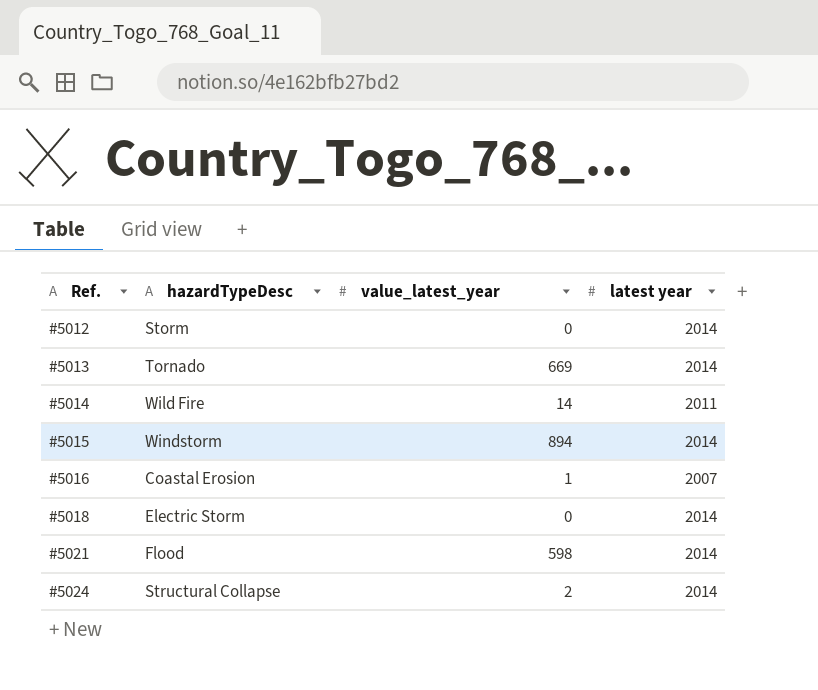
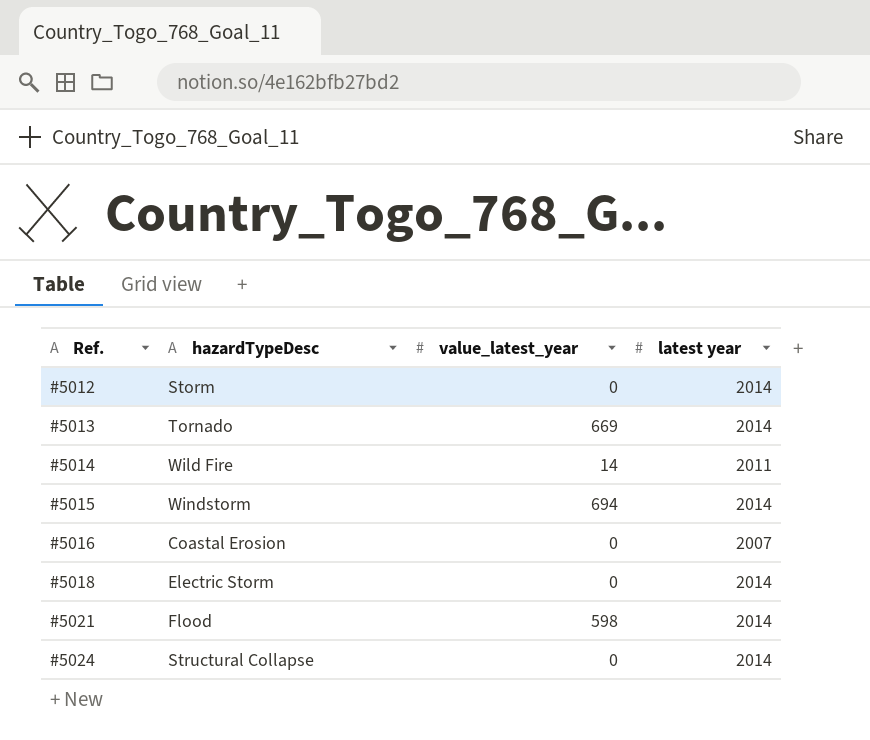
#5015 | value_latest_year: 894 -> 694
#5016 | value_latest_year: 1 -> 0
#5024 | value_latest_year: 2 -> 0

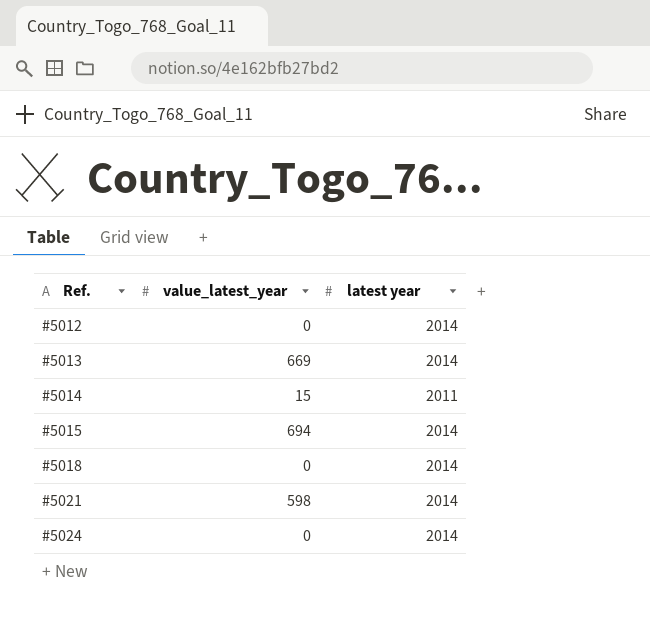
column hazardTypeDesc | position: 2 -> none
row #5016: Coastal Erosion | 0 | 2007 -> none
#5014 | value_latest_year: 14 -> 15

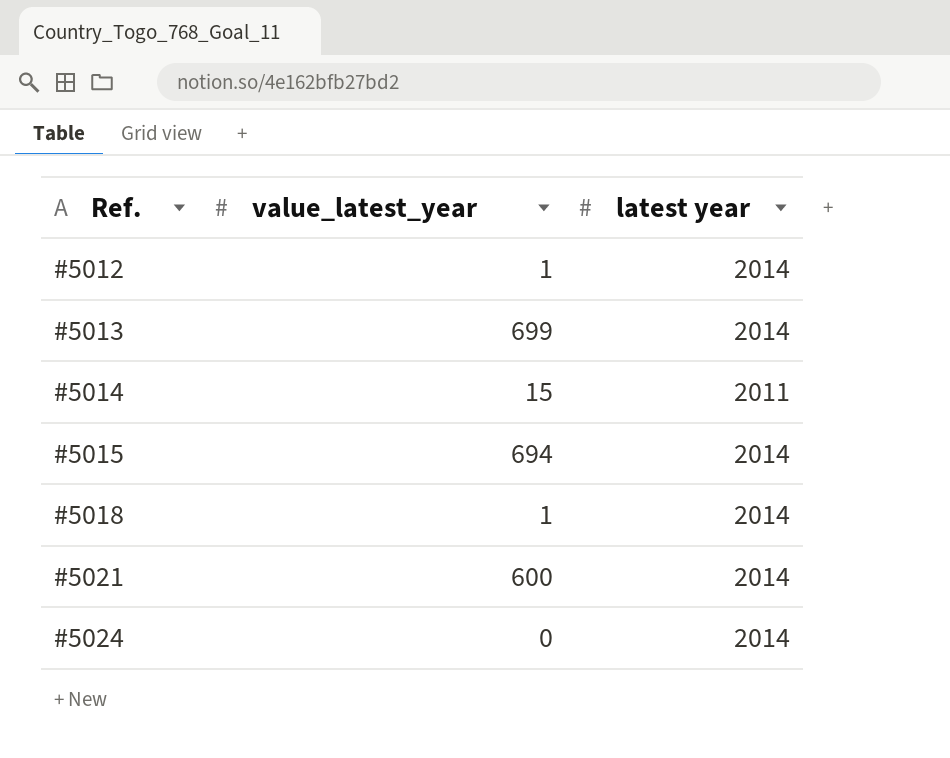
#5012 | value_latest_year: 0 -> 1
#5013 | value_latest_year: 669 -> 699
#5018 | value_latest_year: 0 -> 1
#5021 | value_latest_year: 598 -> 600

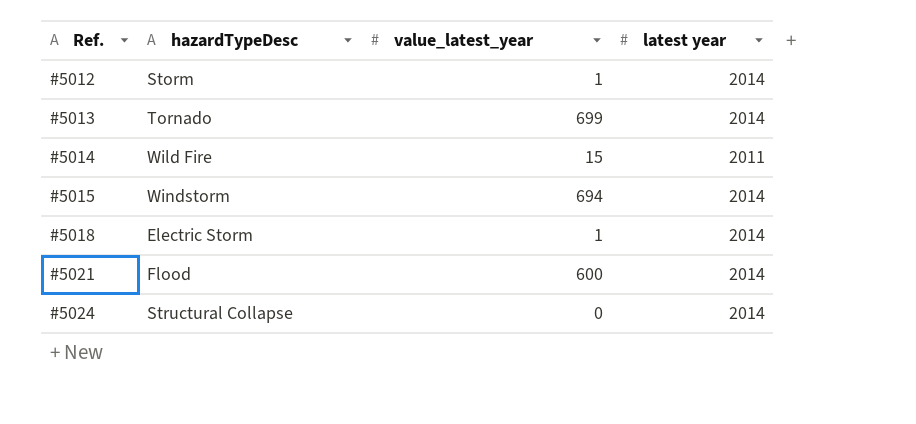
column hazardTypeDesc | position: none -> 2

